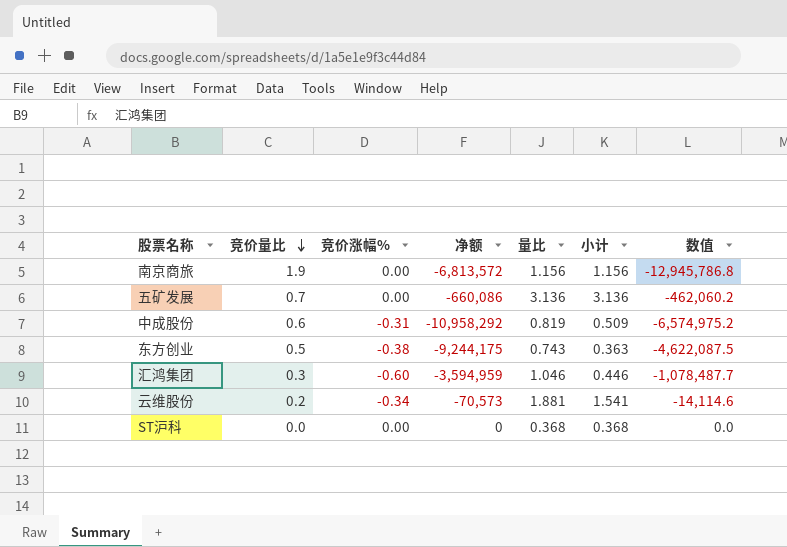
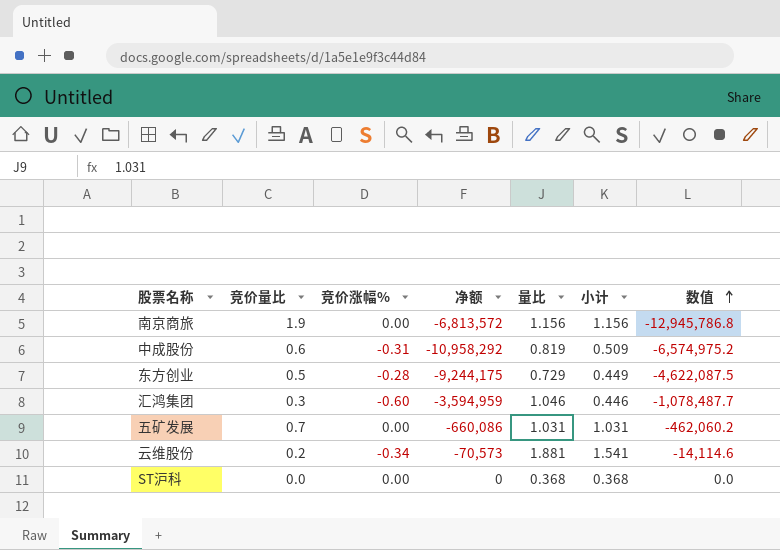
row order: 竞价量比 descending -> 数值 ascending
东方创业 | 竞价涨幅%: -0.38 -> -0.28
东方创业 | 量比: 0.743 -> 0.729
东方创业 | 小计: 0.363 -> 0.449
五矿发展 | 量比: 3.136 -> 1.031
五矿发展 | 小计: 3.136 -> 1.031

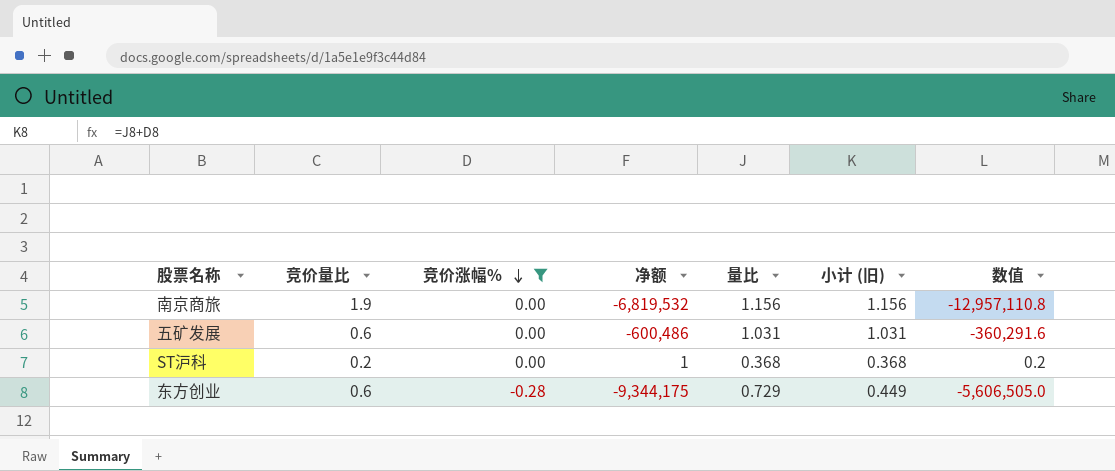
filter: none -> 竞价涨幅% >= -0.28
row order: 数值 ascending -> 竞价涨幅% descending
column name: 小计 -> 小计 (旧)
南京商旅 | 净额: -6,813,572 -> -6,819,532
南京商旅 | 数值: -12,945,786.8 -> -12,957,110.8
五矿发展 | 竞价量比: 0.7 -> 0.6
五矿发展 | 净额: -660,086 -> -600,486
五矿发展 | 数值: -462,060.2 -> -360,291.6
ST沪科 | 竞价量比: 0.0 -> 0.2
ST沪科 | 净额: 0 -> 1
ST沪科 | 数值: 0.0 -> 0.2
东方创业 | 竞价量比: 0.5 -> 0.6
东方创业 | 净额: -9,244,175 -> -9,344,175
东方创业 | 数值: -4,622,087.5 -> -5,606,505.0

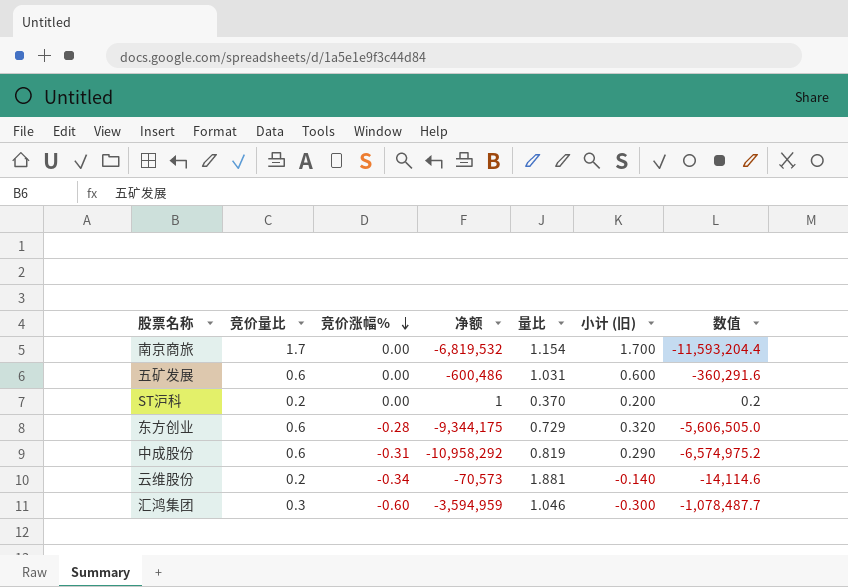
filter: 竞价涨幅% >= -0.28 -> none
column 小计 (旧) | formula: [竞价涨幅%] + [量比] -> [竞价量比] + [竞价涨幅%]
南京商旅 | 竞价量比: 1.9 -> 1.7
南京商旅 | 量比: 1.156 -> 1.154
南京商旅 | 数值: -12,957,110.8 -> -11,593,204.4
ST沪科 | 量比: 0.368 -> 0.370

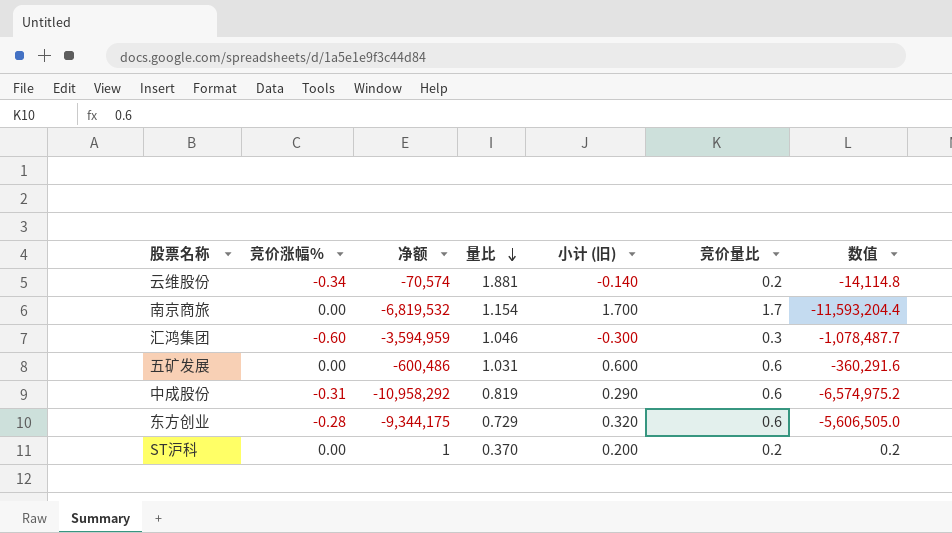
row order: 竞价涨幅% descending -> 量比 descending
column 竞价量比 | position: 2 -> 6
云维股份 | 净额: -70,573 -> -70,574
云维股份 | 数值: -14,114.6 -> -14,114.8

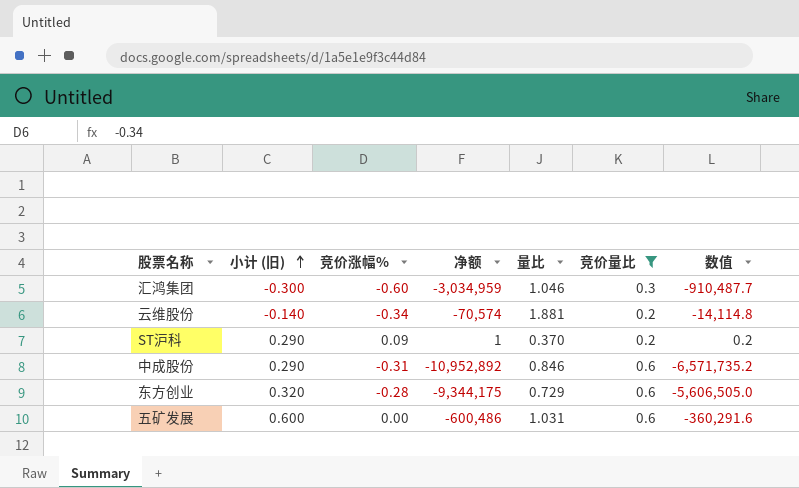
filter: none -> 竞价量比 != 1.7
row order: 量比 descending -> 小计 (旧) ascending
column 小计 (旧) | position: 5 -> 2
汇鸿集团 | 净额: -3,594,959 -> -3,034,959
汇鸿集团 | 数值: -1,078,487.7 -> -910,487.7
ST沪科 | 小计 (旧): 0.200 -> 0.290
ST沪科 | 竞价涨幅%: 0.00 -> 0.09
中成股份 | 净额: -10,958,292 -> -10,952,892
中成股份 | 量比: 0.819 -> 0.846
中成股份 | 数值: -6,574,975.2 -> -6,571,735.2

